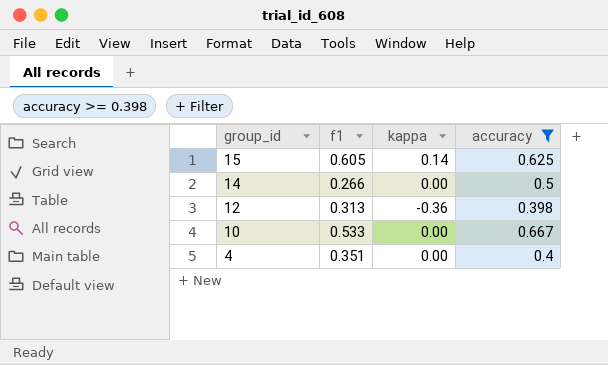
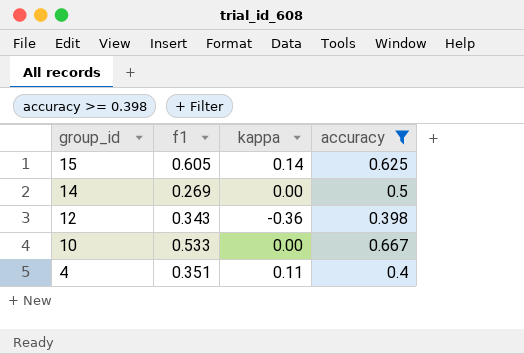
14 | f1: 0.266 -> 0.269
12 | f1: 0.313 -> 0.343
4 | kappa: 0.00 -> 0.11

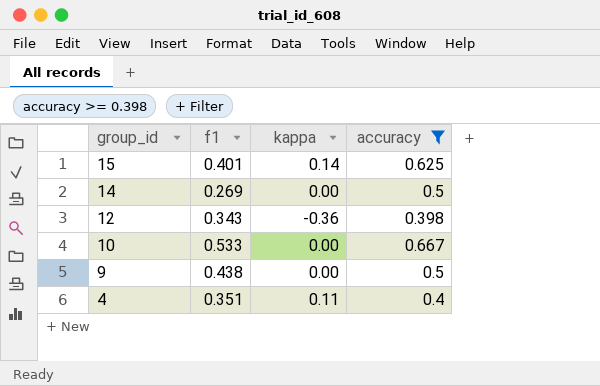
15 | f1: 0.605 -> 0.401
row 9: none -> 0.438 | 0.00 | 0.5

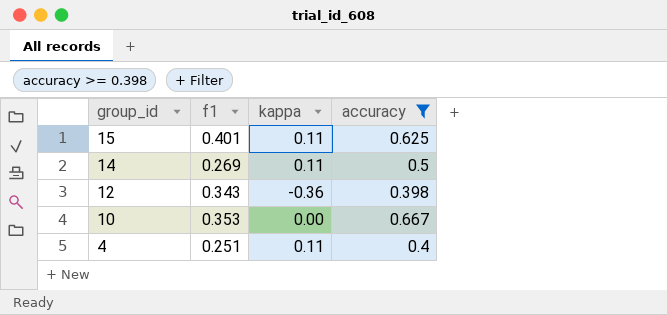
row 9: 0.438 | 0.00 | 0.5 -> none
15 | kappa: 0.14 -> 0.11
14 | kappa: 0.00 -> 0.11
10 | f1: 0.533 -> 0.353
4 | f1: 0.351 -> 0.251

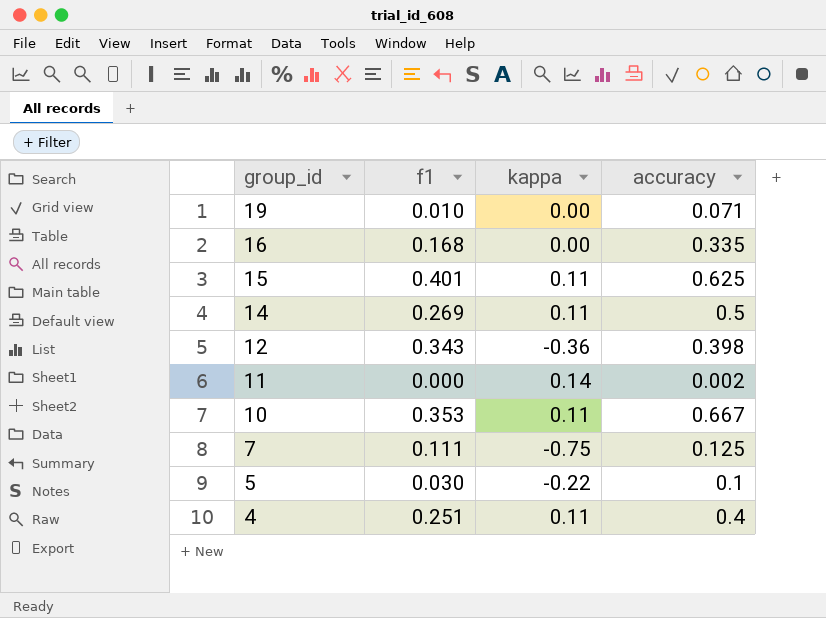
filter: accuracy >= 0.398 -> none
10 | kappa: 0.00 -> 0.11

